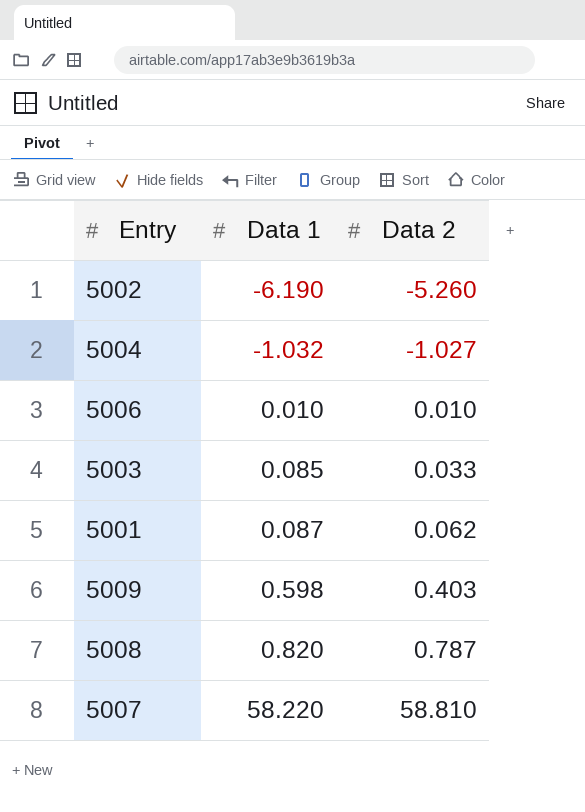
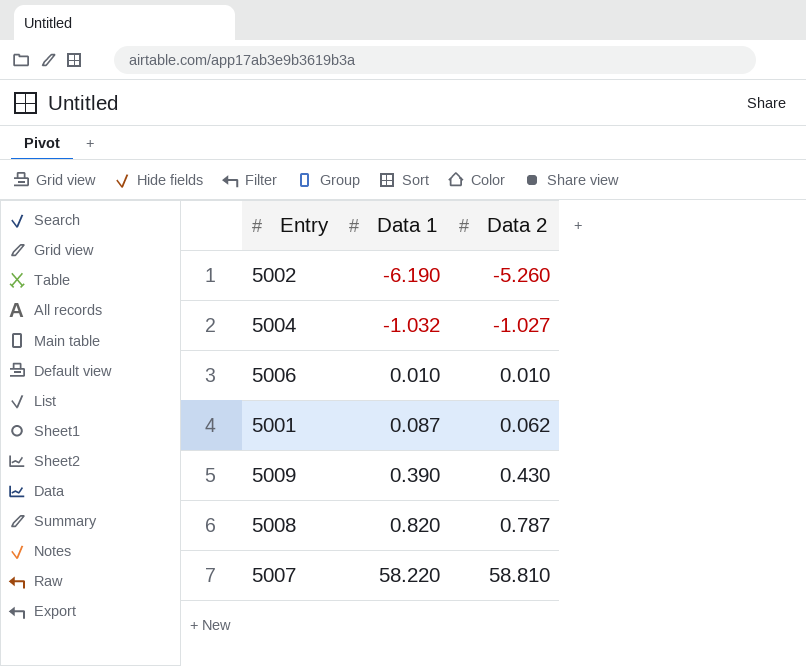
row 5003: 0.085 | 0.033 -> none
5009 | Data 1: 0.598 -> 0.390
5009 | Data 2: 0.403 -> 0.430

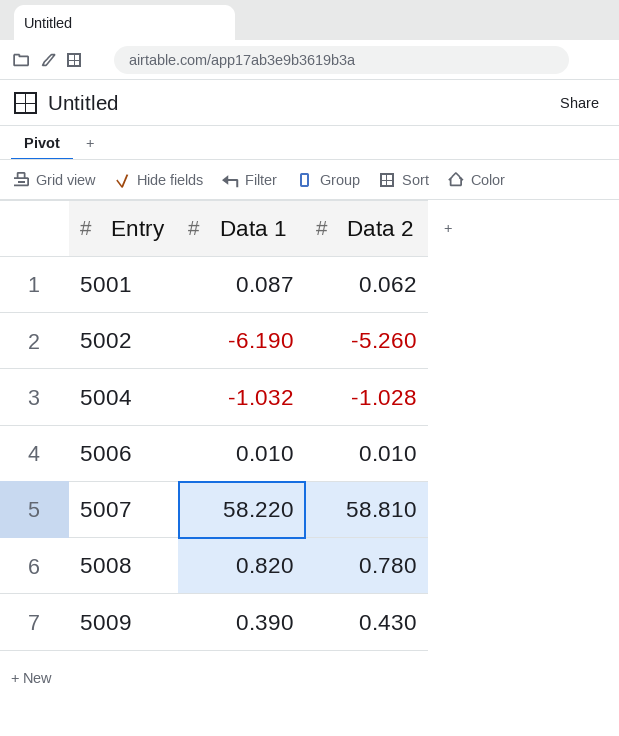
row order: Data 1 ascending -> Entry ascending
5004 | Data 2: -1.027 -> -1.028
5008 | Data 2: 0.787 -> 0.780

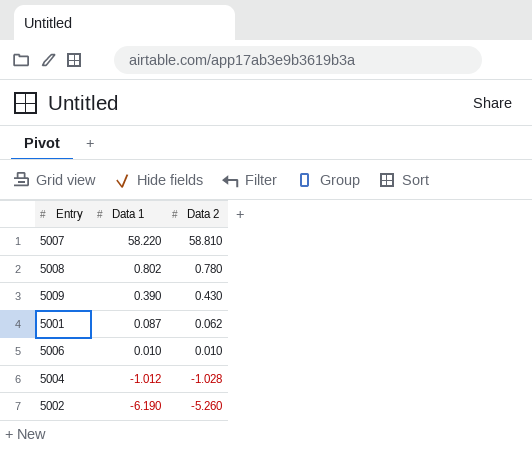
row order: Entry ascending -> Data 1 descending
5008 | Data 1: 0.820 -> 0.802
5004 | Data 1: -1.032 -> -1.012

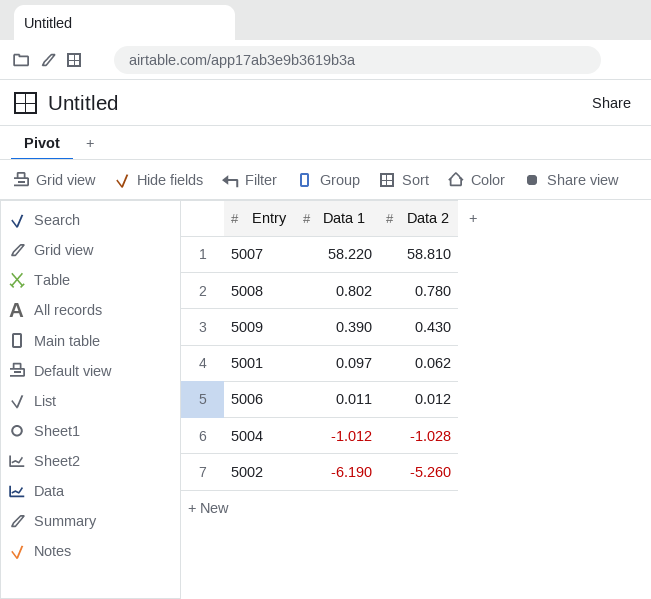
5001 | Data 1: 0.087 -> 0.097
5006 | Data 1: 0.010 -> 0.011
5006 | Data 2: 0.010 -> 0.012

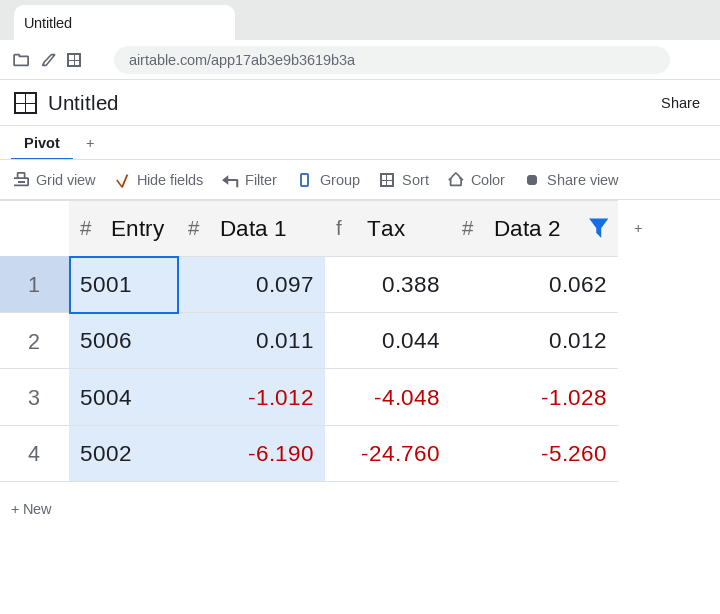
filter: none -> Data 2 <= 0.062
column Tax | formula: none -> [Data 1] * 4

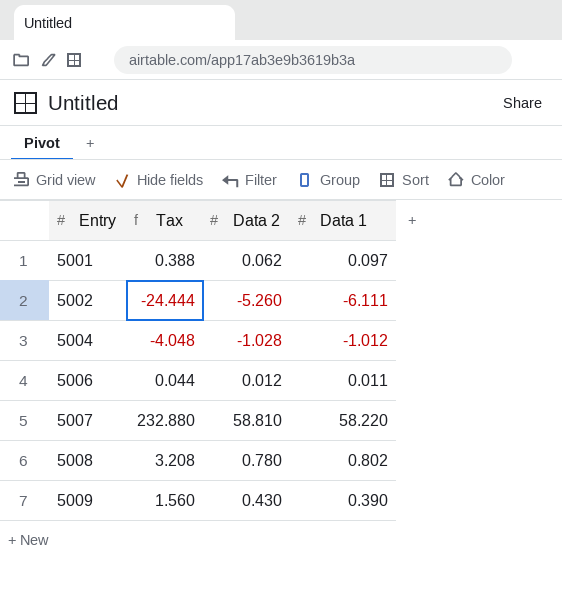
filter: Data 2 <= 0.062 -> none
row order: Data 1 descending -> Entry ascending
column Data 1 | position: 2 -> 4
5002 | Tax: -24.760 -> -24.444
5002 | Data 1: -6.190 -> -6.111

